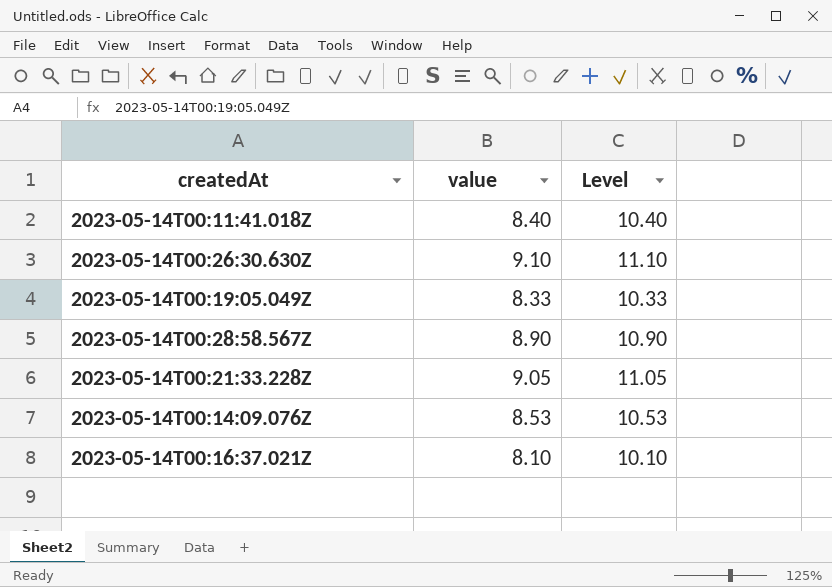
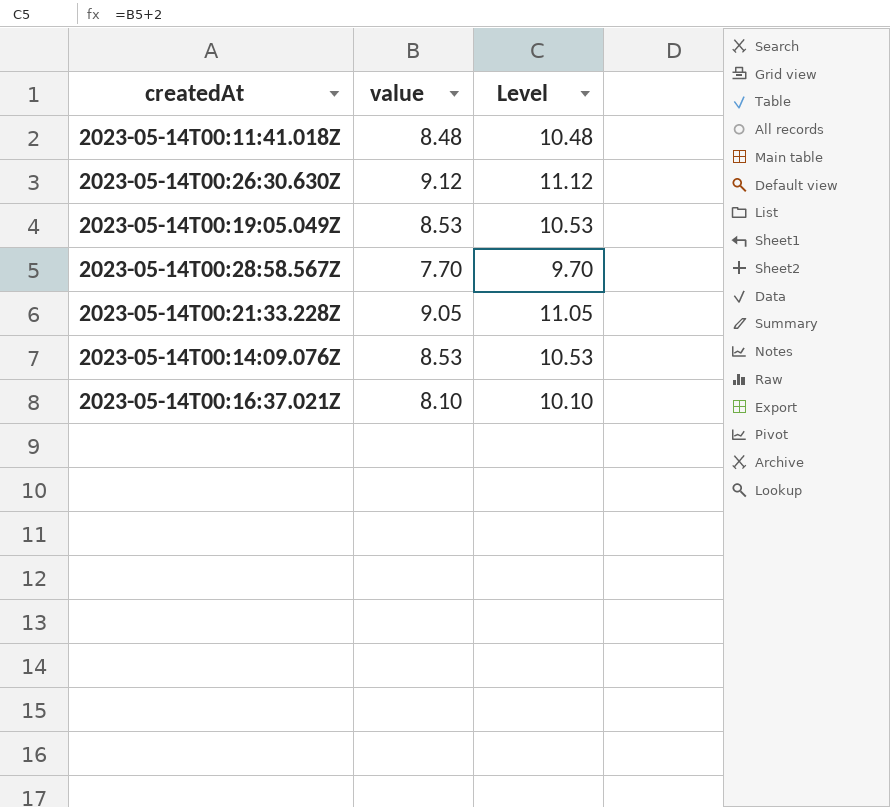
2023-05-14T00:11:41.018Z | value: 8.40 -> 8.48
2023-05-14T00:11:41.018Z | Level: 10.40 -> 10.48
2023-05-14T00:26:30.630Z | value: 9.10 -> 9.12
2023-05-14T00:26:30.630Z | Level: 11.10 -> 11.12
2023-05-14T00:19:05.049Z | value: 8.33 -> 8.53
2023-05-14T00:19:05.049Z | Level: 10.33 -> 10.53
2023-05-14T00:28:58.567Z | value: 8.90 -> 7.70
2023-05-14T00:28:58.567Z | Level: 10.90 -> 9.70

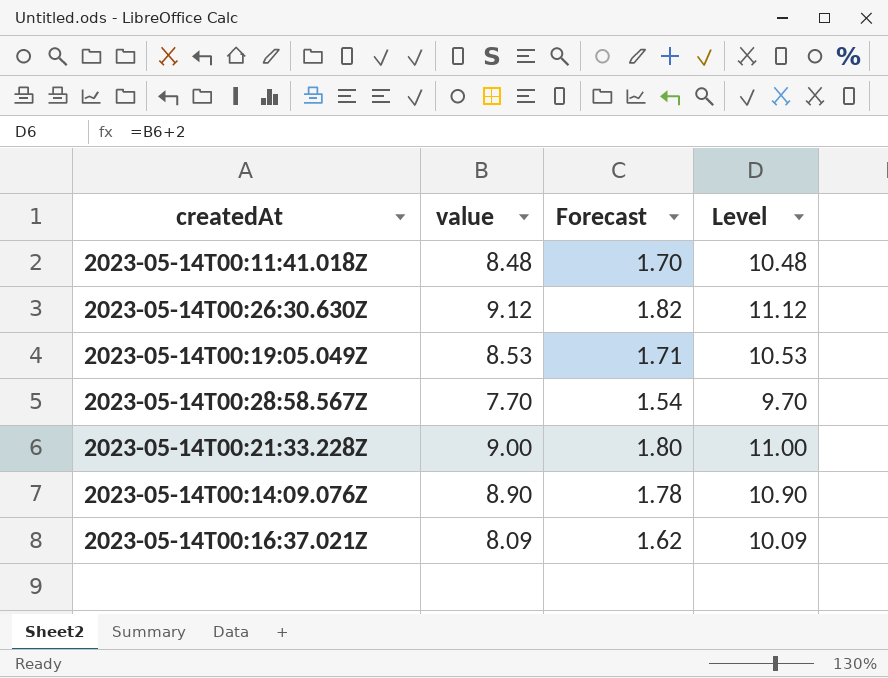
column Forecast | formula: none -> [value] * 0.2
2023-05-14T00:21:33.228Z | value: 9.05 -> 9.00
2023-05-14T00:21:33.228Z | Level: 11.05 -> 11.00
2023-05-14T00:14:09.076Z | value: 8.53 -> 8.90
2023-05-14T00:14:09.076Z | Level: 10.53 -> 10.90
2023-05-14T00:16:37.021Z | value: 8.10 -> 8.09
2023-05-14T00:16:37.021Z | Level: 10.10 -> 10.09

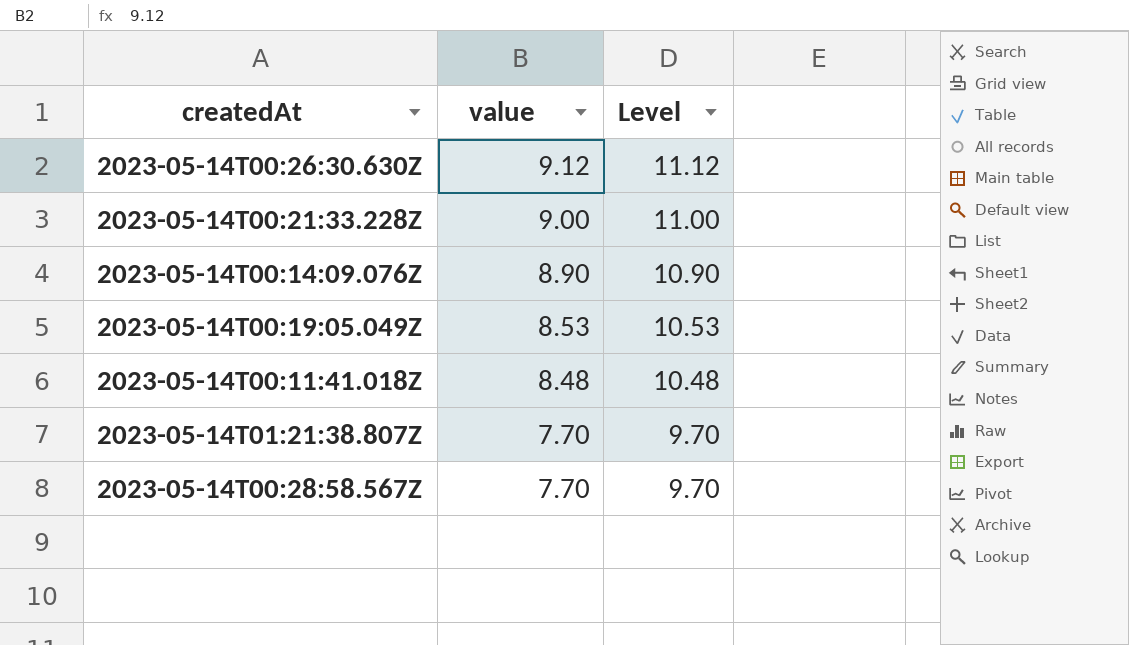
row order: none -> value descending
column Forecast | formula: [value] * 0.2 -> none
row 2023-05-14T00:16:37.021Z: 8.09 | 1.62 | 10.09 -> none
row 2023-05-14T01:21:38.807Z: none -> 7.70 | 9.70

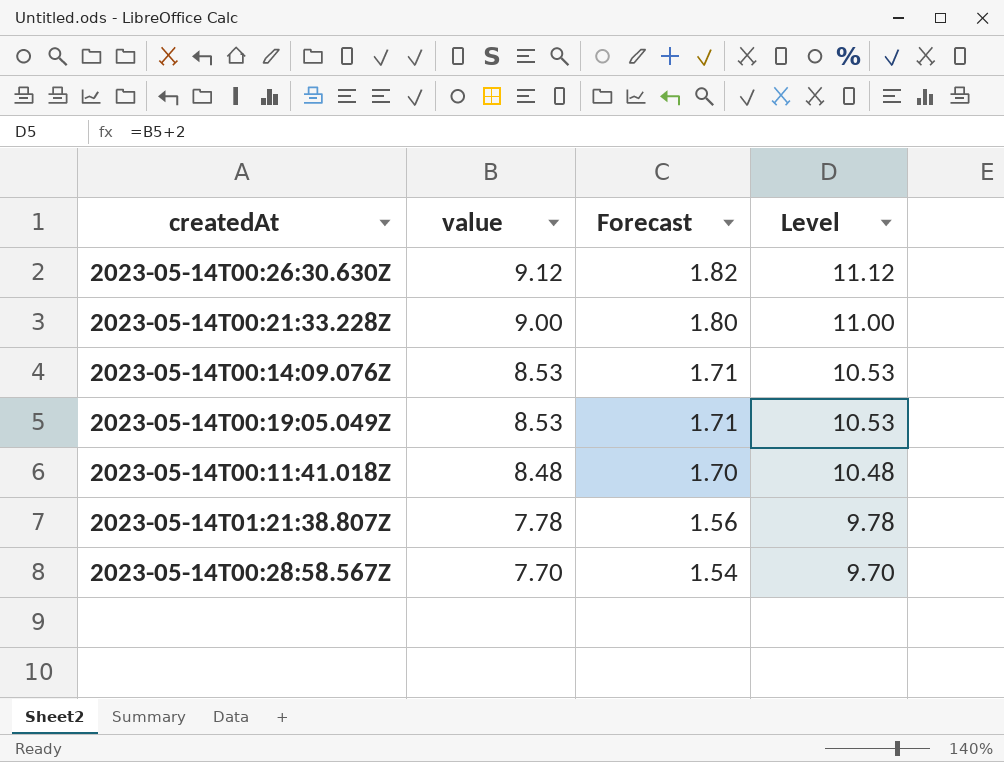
column Forecast | formula: none -> [value] * 0.2
2023-05-14T00:14:09.076Z | value: 8.90 -> 8.53
2023-05-14T00:14:09.076Z | Level: 10.90 -> 10.53
2023-05-14T01:21:38.807Z | value: 7.70 -> 7.78
2023-05-14T01:21:38.807Z | Level: 9.70 -> 9.78

